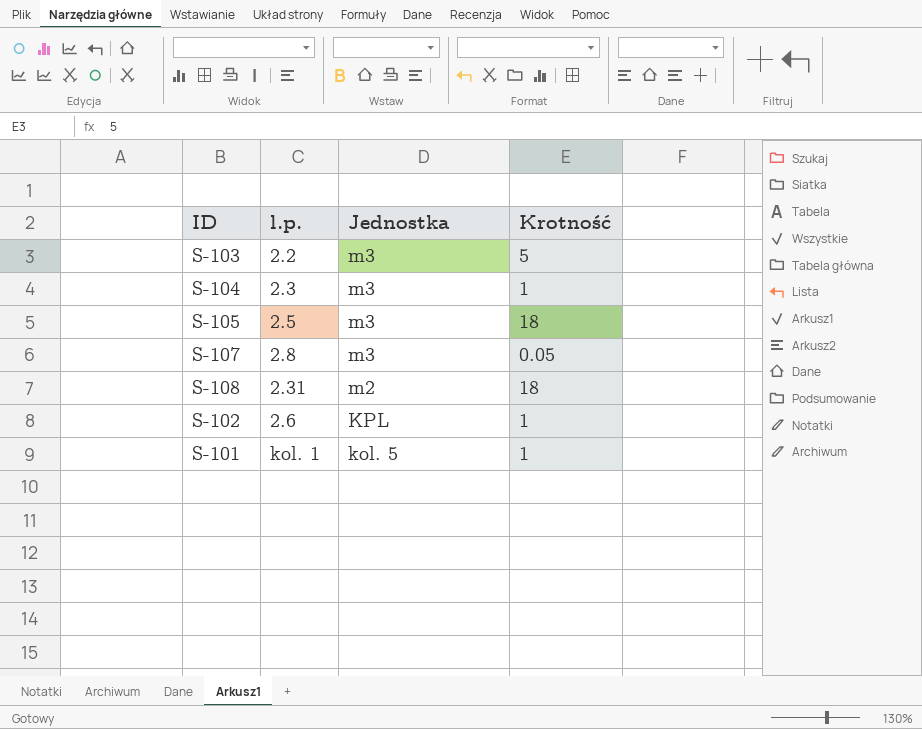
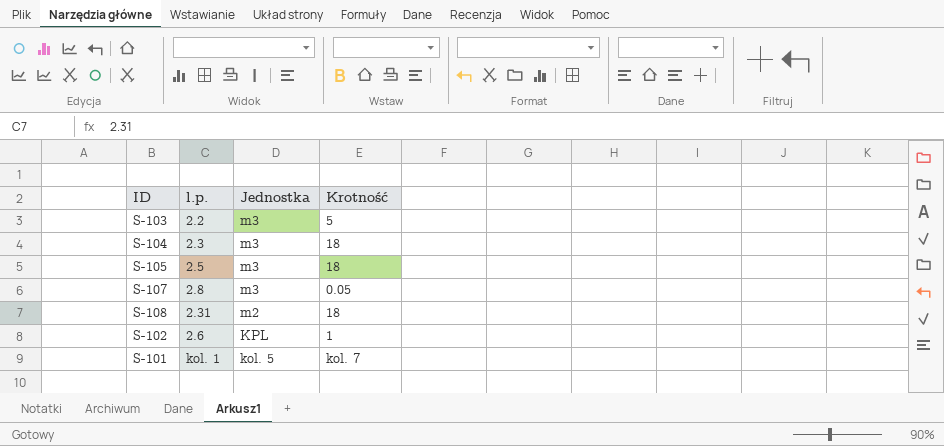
S-104 | Krotność: 1 -> 18
S-101 | Krotność: 1 -> kol. 7

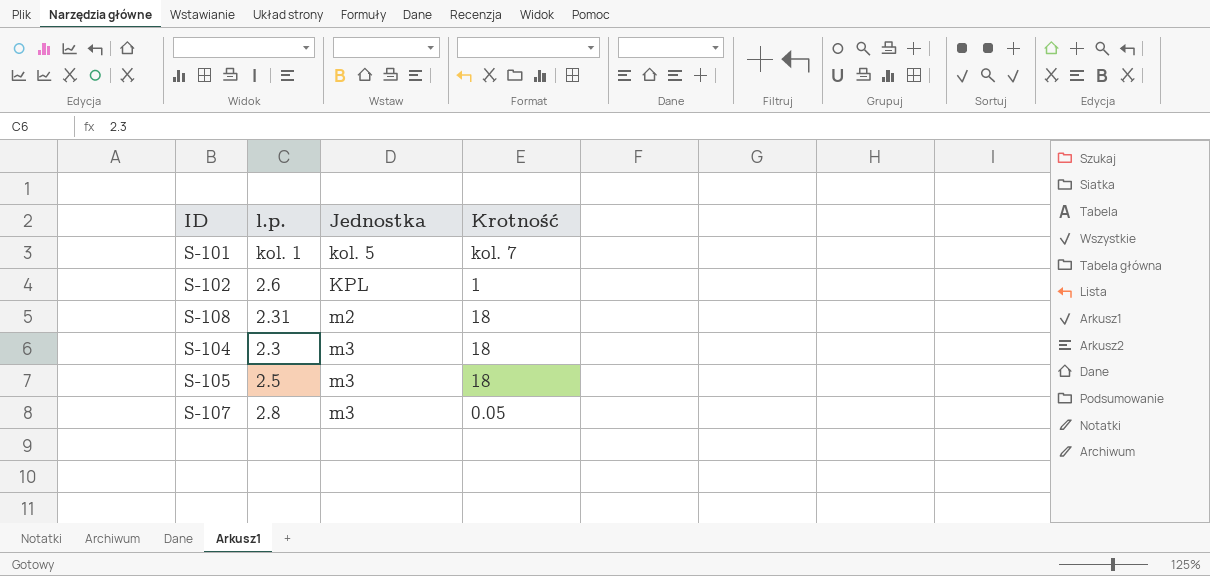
row order: Jednostka descending -> Jednostka ascending
row S-103: 2.2 | m3 | 5 -> none

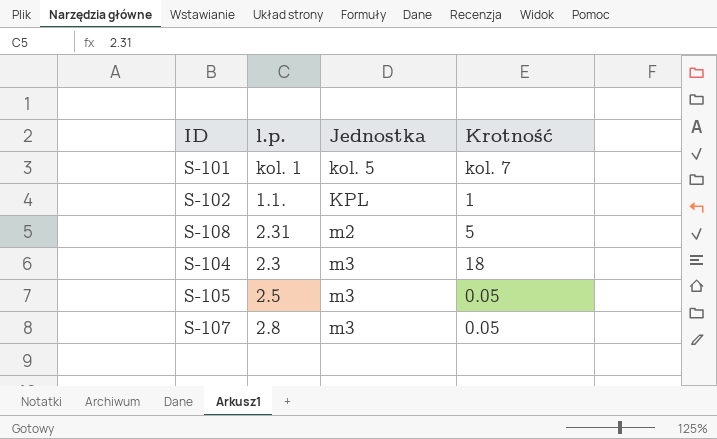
S-102 | l.p.: 2.6 -> 1.1.
S-108 | Krotność: 18 -> 5
S-105 | Krotność: 18 -> 0.05

